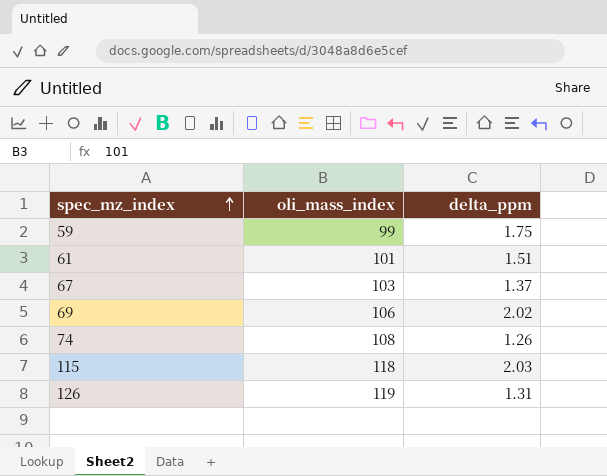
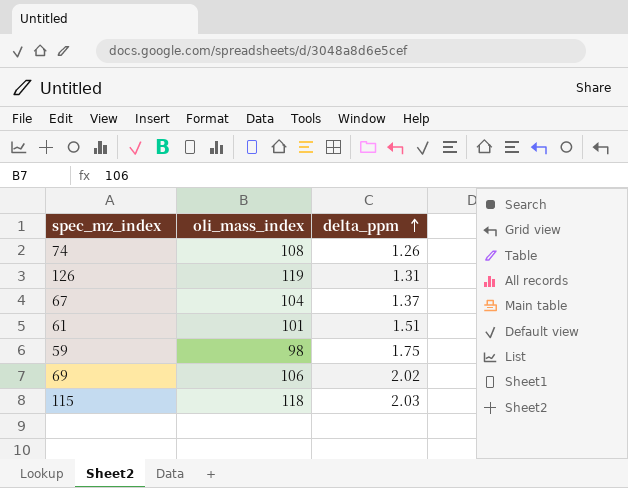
row order: spec_mz_index ascending -> delta_ppm ascending
67 | oli_mass_index: 103 -> 104
59 | oli_mass_index: 99 -> 98

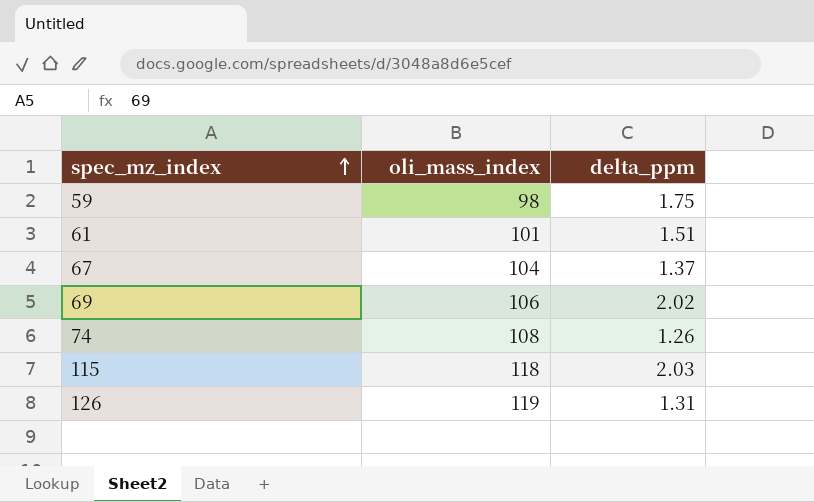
row order: delta_ppm ascending -> spec_mz_index ascending

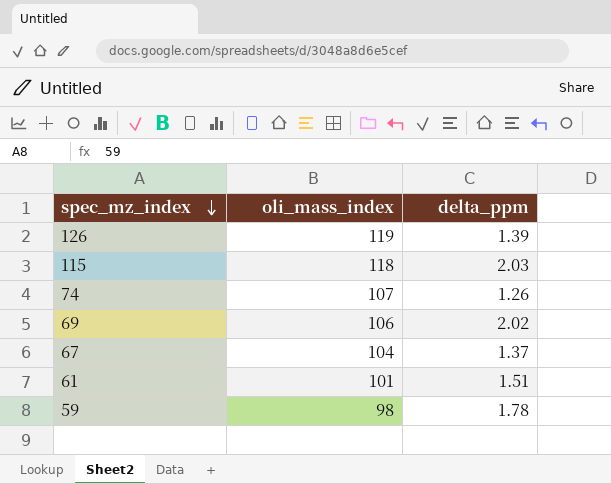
row order: spec_mz_index ascending -> spec_mz_index descending
126 | delta_ppm: 1.31 -> 1.39
74 | oli_mass_index: 108 -> 107
59 | delta_ppm: 1.75 -> 1.78

